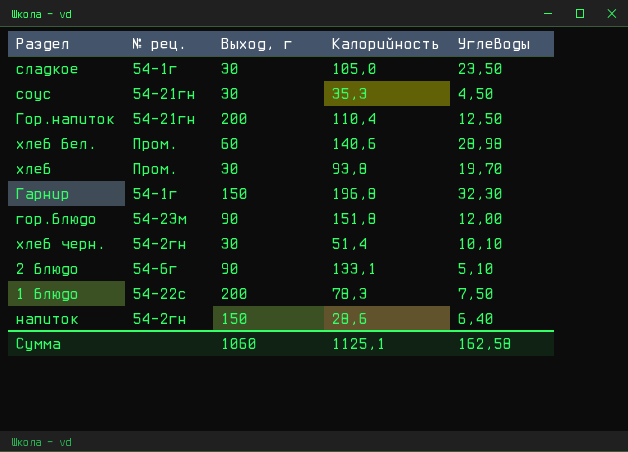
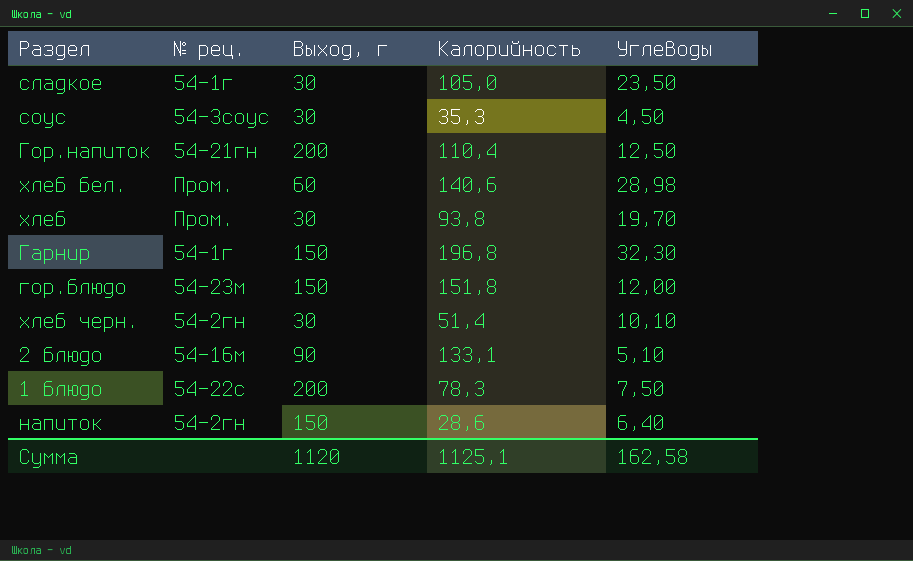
соус | № рец.: 54-21гн -> 54-3соус
гор.блюдо | Выход, г: 90 -> 150
2 блюдо | № рец.: 54-6г -> 54-16м
Сумма | Выход, г: 1060 -> 1120

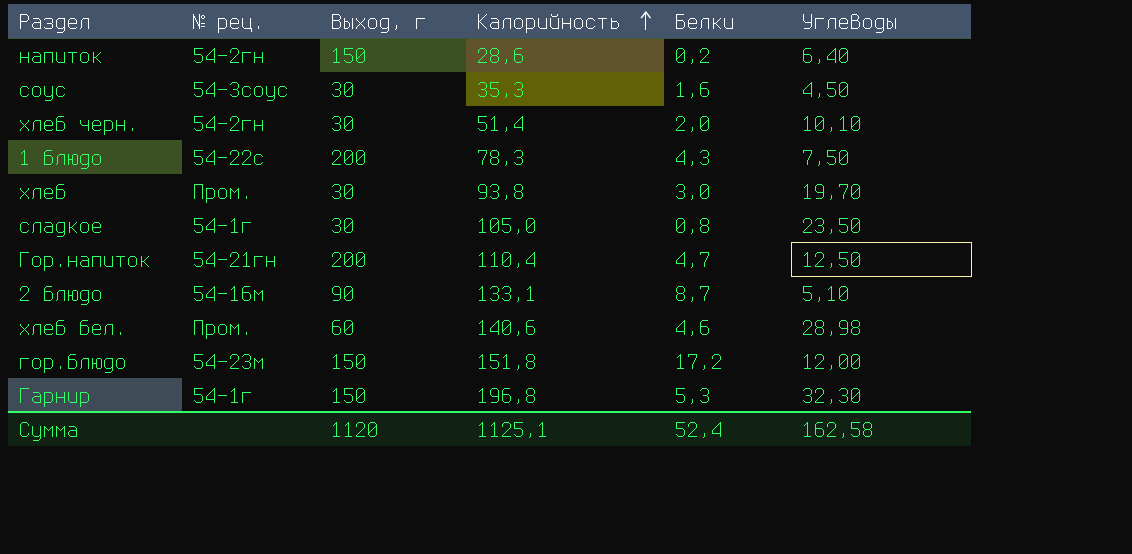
row order: none -> Калорийность ascending
column Белки | position: none -> 5

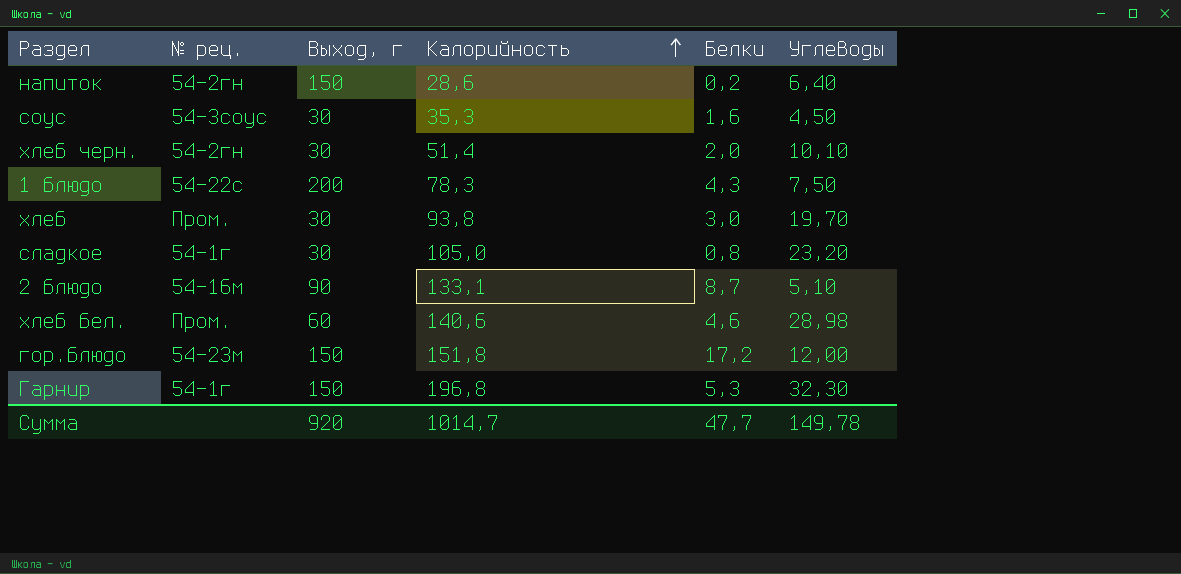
row Гор.напиток: 54-21гн | 200 | 110,4 | 4,7 | 12,50 -> none
сладкое | Углеводы: 23,50 -> 23,20
Сумма | Выход, г: 1120 -> 920
Сумма | Калорийность: 1125,1 -> 1014,7
Сумма | Белки: 52,4 -> 47,7
Сумма | Углеводы: 162,58 -> 149,78

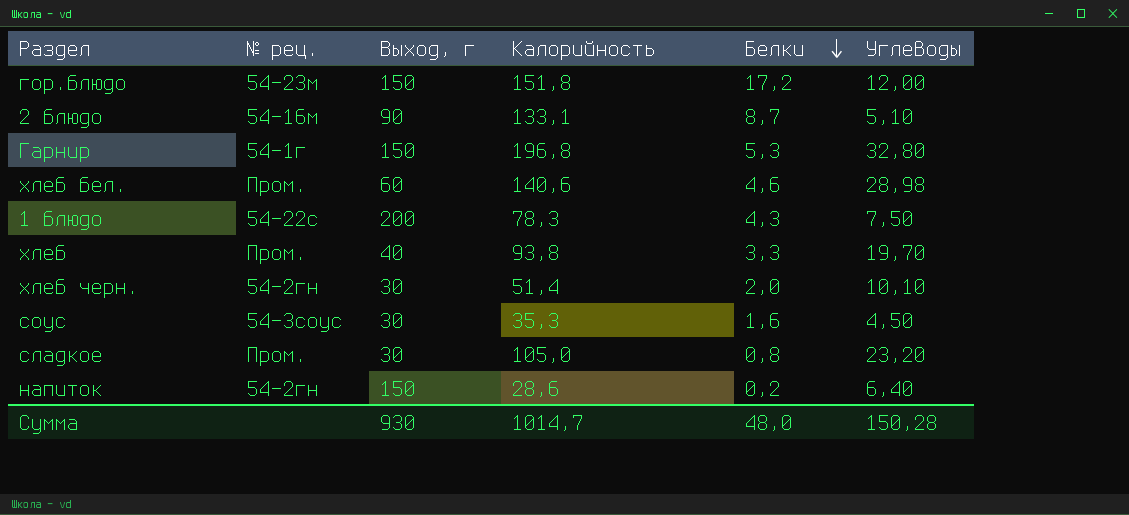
row order: Калорийность ascending -> Белки descending
Гарнир | Углеводы: 32,30 -> 32,80
хлеб | Выход, г: 30 -> 40
хлеб | Белки: 3,0 -> 3,3
сладкое | № рец.: 54-1г -> Пром.
Сумма | Выход, г: 920 -> 930
Сумма | Белки: 47,7 -> 48,0
Сумма | Углеводы: 149,78 -> 150,28

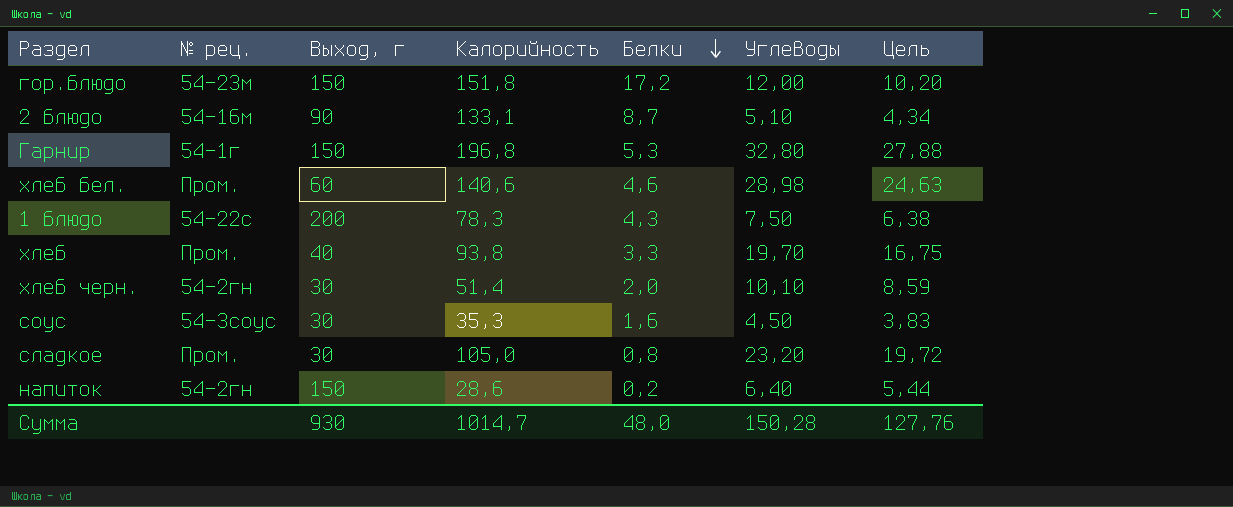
column Цель | formula: none -> [Углеводы] * 0,85

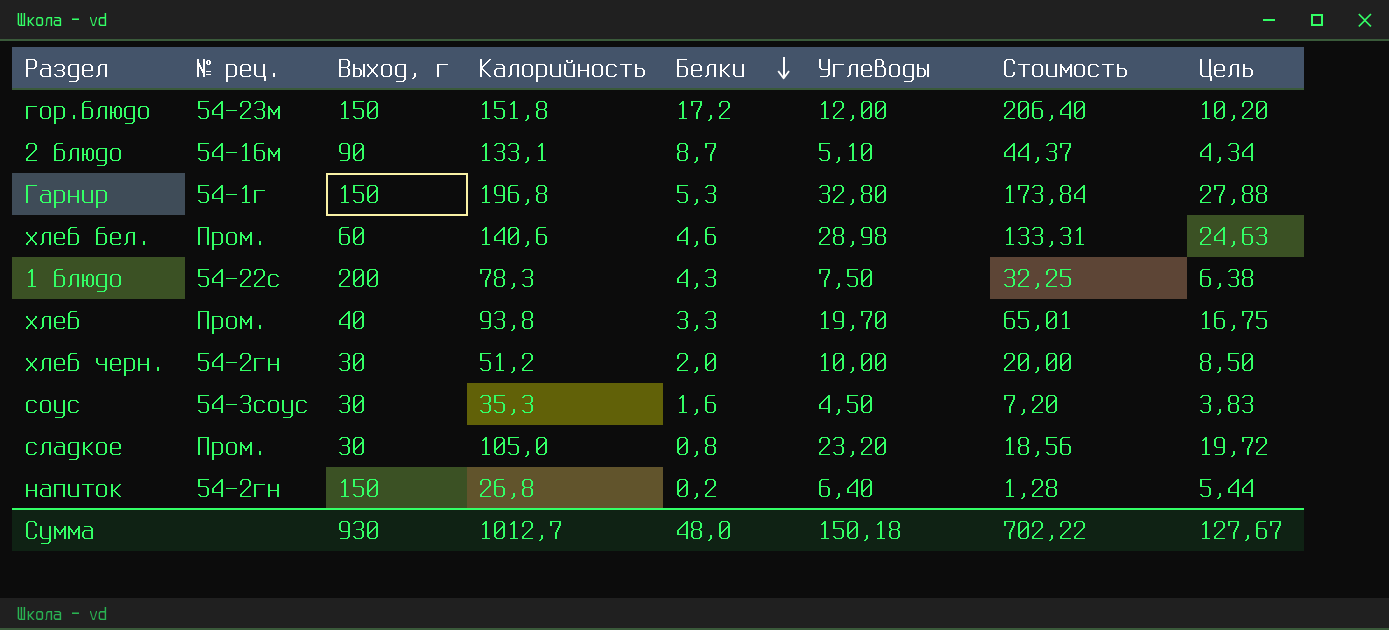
column Стоимость | formula: none -> [Белки] * [Углеводы]
хлеб черн. | Калорийность: 51,4 -> 51,2
хлеб черн. | Углеводы: 10,10 -> 10,00
хлеб черн. | Цель: 8,59 -> 8,50
напиток | Калорийность: 28,6 -> 26,8
Сумма | Калорийность: 1014,7 -> 1012,7
Сумма | Углеводы: 150,28 -> 150,18
Сумма | Цель: 127,76 -> 127,67

